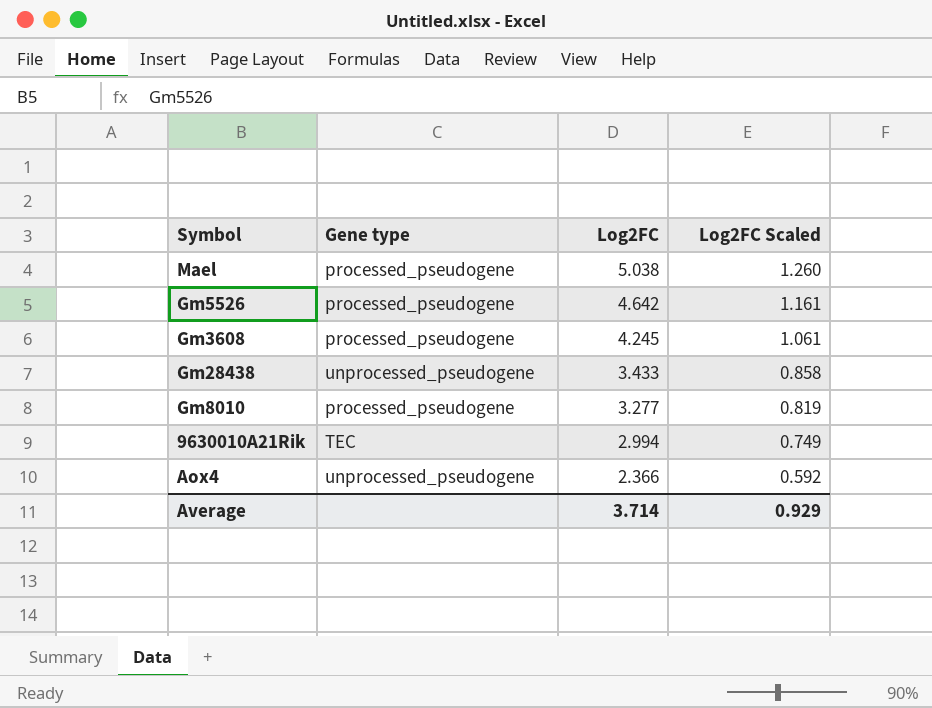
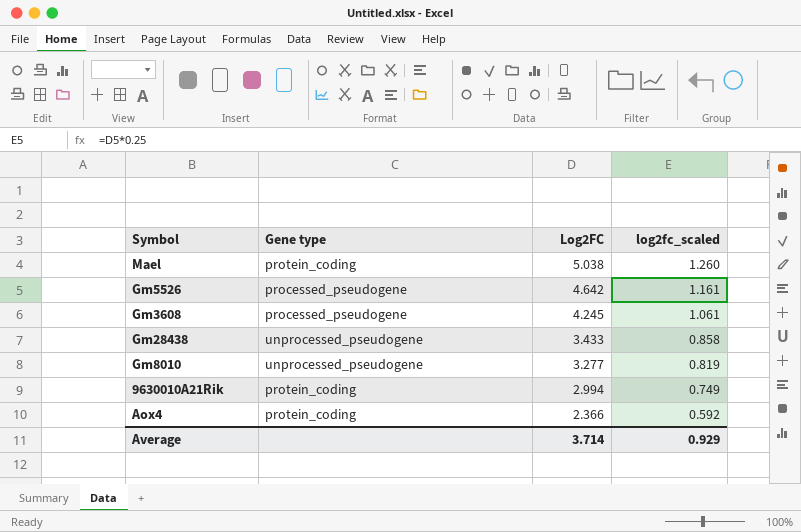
column name: Log2FC Scaled -> log2fc_scaled
Mael | Gene type: processed_pseudogene -> protein_coding
Gm8010 | Gene type: processed_pseudogene -> unprocessed_pseudogene
9630010A21Rik | Gene type: TEC -> protein_coding
Aox4 | Gene type: unprocessed_pseudogene -> protein_coding

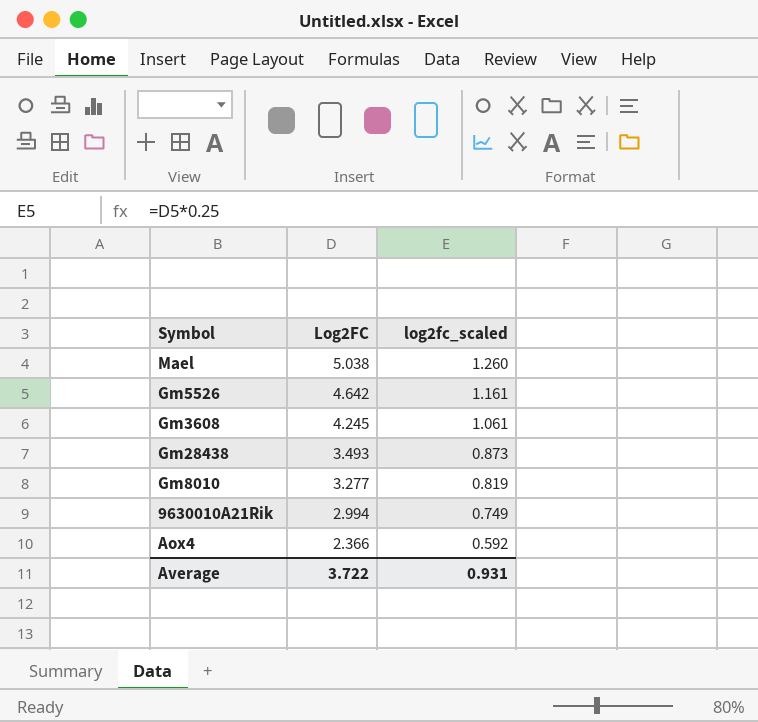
column Gene type | position: 2 -> none
Gm28438 | Log2FC: 3.433 -> 3.493
Gm28438 | log2fc_scaled: 0.858 -> 0.873
Average | Log2FC: 3.714 -> 3.722
Average | log2fc_scaled: 0.929 -> 0.931

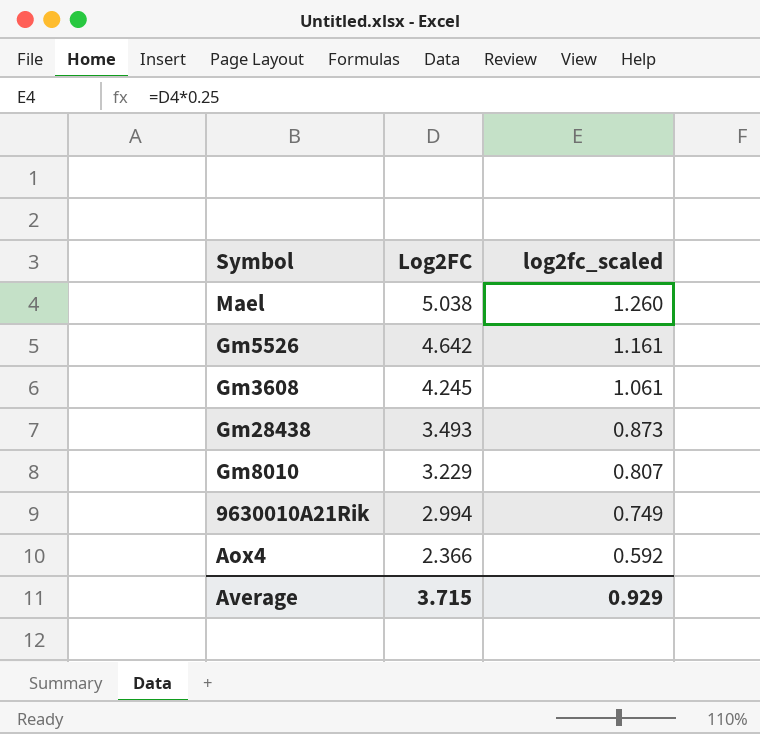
Gm8010 | Log2FC: 3.277 -> 3.229
Gm8010 | log2fc_scaled: 0.819 -> 0.807
Average | Log2FC: 3.722 -> 3.715
Average | log2fc_scaled: 0.931 -> 0.929

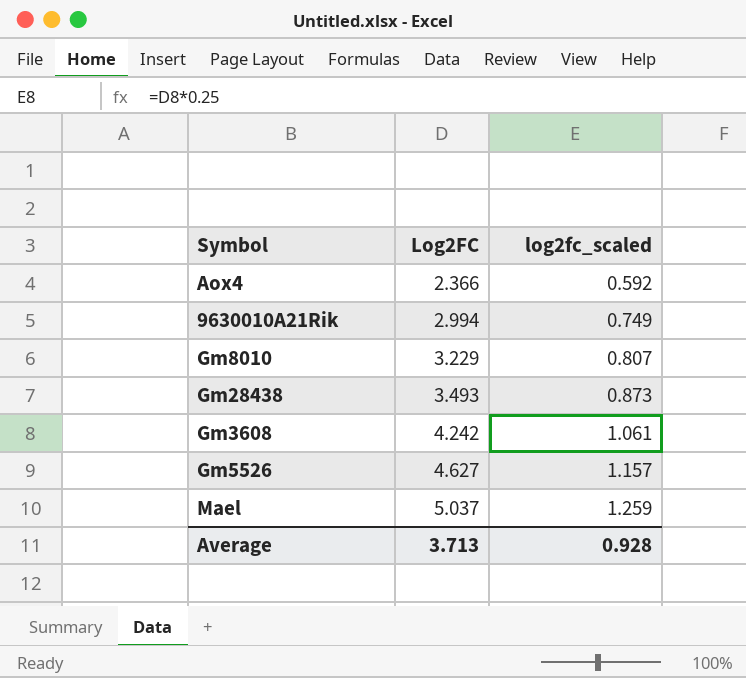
row order: Log2FC descending -> Log2FC ascending
Gm3608 | Log2FC: 4.245 -> 4.242
Gm5526 | Log2FC: 4.642 -> 4.627
Gm5526 | log2fc_scaled: 1.161 -> 1.157
Mael | Log2FC: 5.038 -> 5.037
Mael | log2fc_scaled: 1.260 -> 1.259
Average | Log2FC: 3.715 -> 3.713
Average | log2fc_scaled: 0.929 -> 0.928

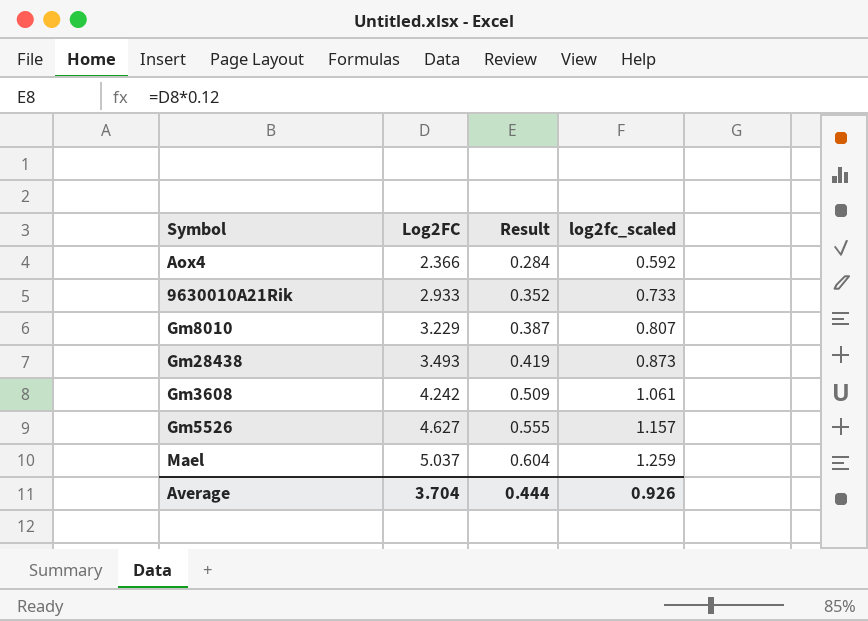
column Result | formula: none -> [Log2FC] * 0.12
9630010A21Rik | Log2FC: 2.994 -> 2.933
9630010A21Rik | log2fc_scaled: 0.749 -> 0.733
Average | Log2FC: 3.713 -> 3.704
Average | log2fc_scaled: 0.928 -> 0.926

